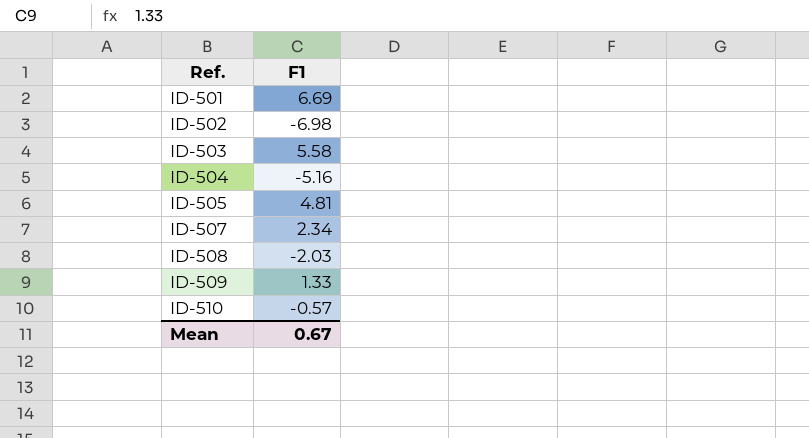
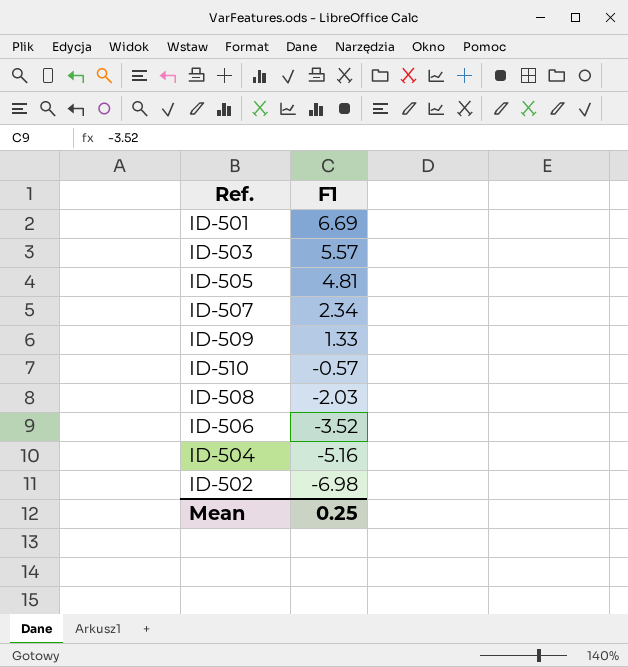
row order: Ref. ascending -> F1 descending
ID-503 | F1: 5.58 -> 5.57
row ID-506: none -> -3.52
Mean | F1: 0.67 -> 0.25

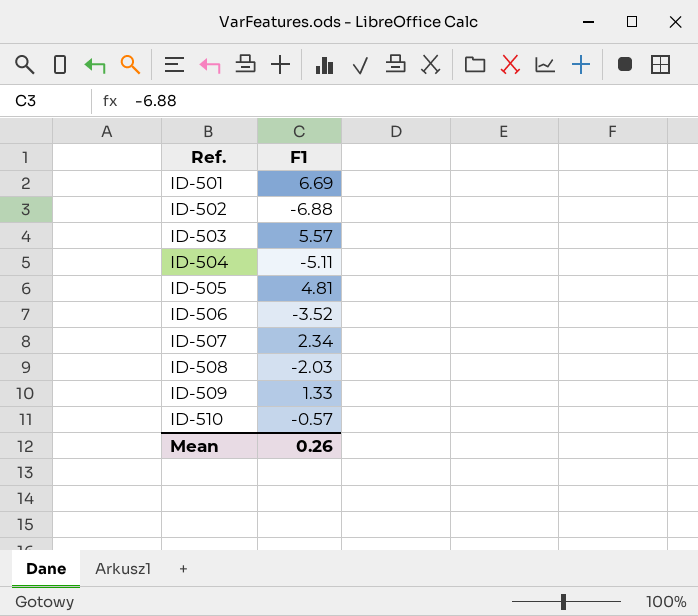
row order: F1 descending -> Ref. ascending
ID-502 | F1: -6.98 -> -6.88
ID-504 | F1: -5.16 -> -5.11
Mean | F1: 0.25 -> 0.26

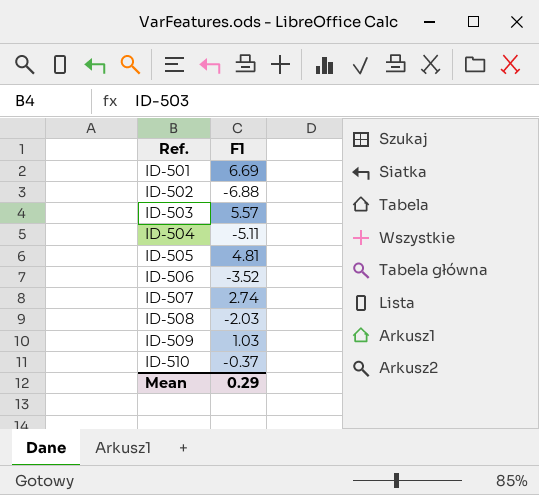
ID-507 | F1: 2.34 -> 2.74
ID-509 | F1: 1.33 -> 1.03
ID-510 | F1: -0.57 -> -0.37
Mean | F1: 0.26 -> 0.29

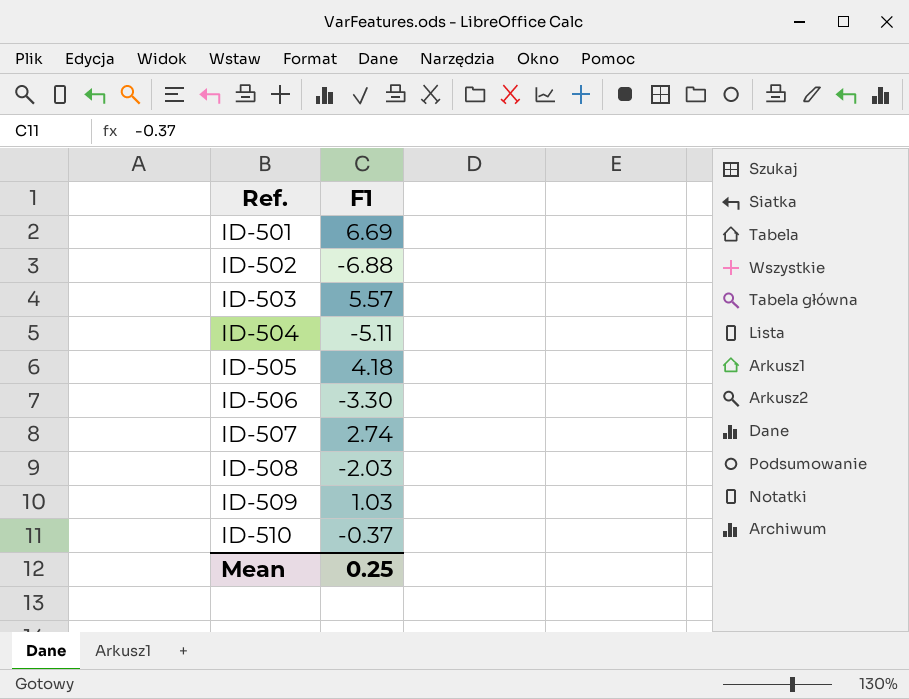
ID-505 | F1: 4.81 -> 4.18
ID-506 | F1: -3.52 -> -3.30
Mean | F1: 0.29 -> 0.25

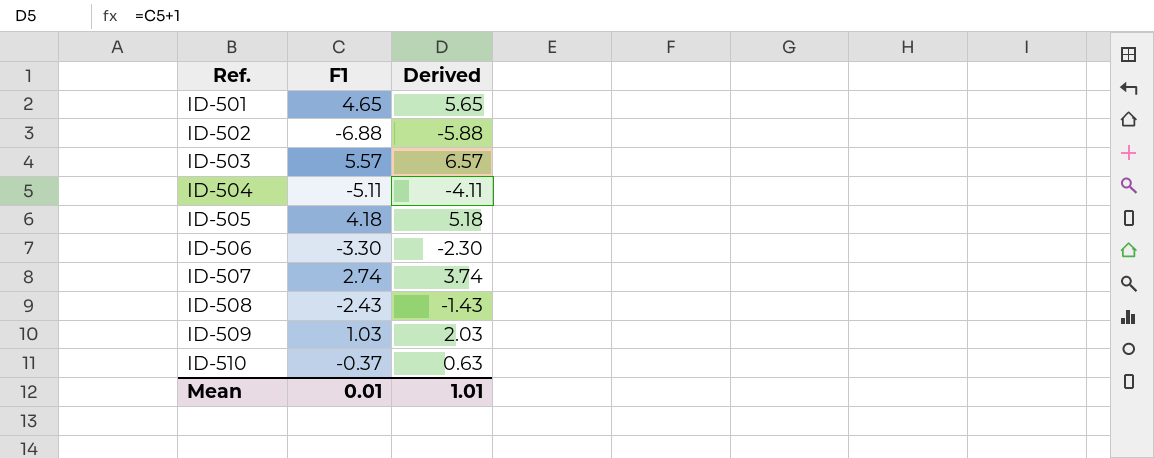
column Derived | formula: none -> [F1] + 1
ID-501 | F1: 6.69 -> 4.65
ID-508 | F1: -2.03 -> -2.43
Mean | F1: 0.25 -> 0.01

